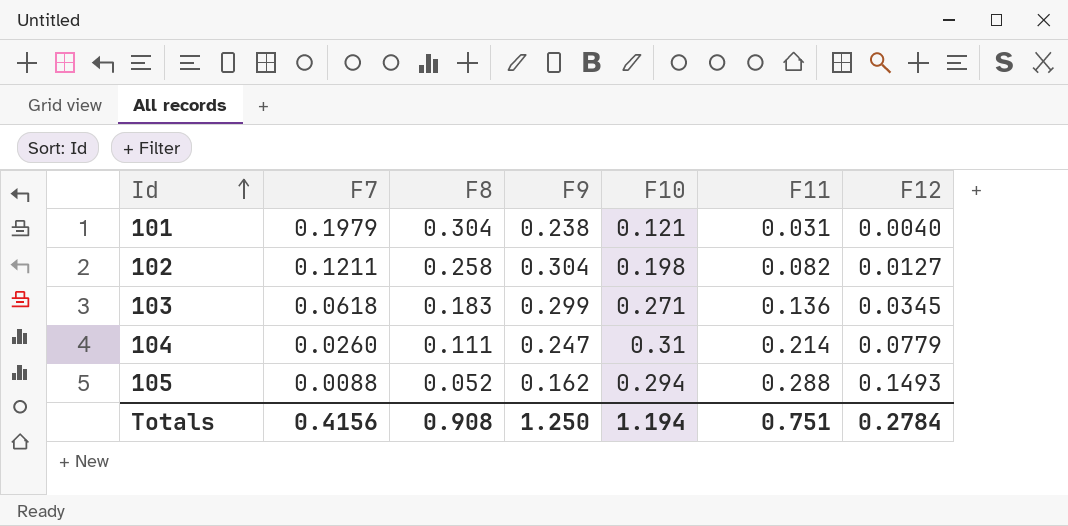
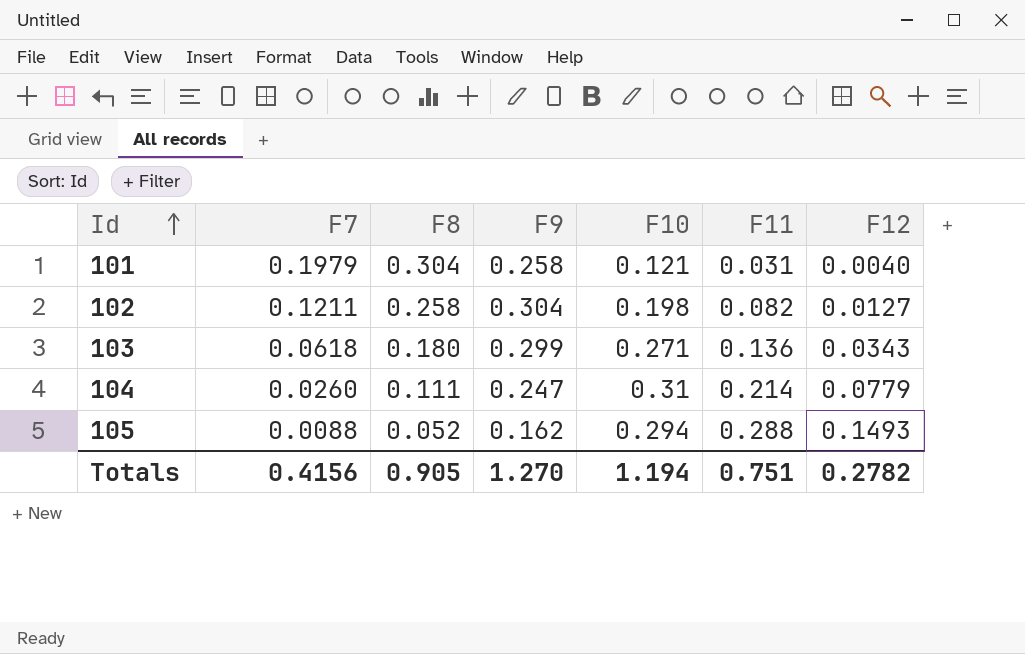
101 | F9: 0.238 -> 0.258
103 | F8: 0.183 -> 0.180
103 | F12: 0.0345 -> 0.0343
Totals | F8: 0.908 -> 0.905
Totals | F9: 1.250 -> 1.270
Totals | F12: 0.2784 -> 0.2782

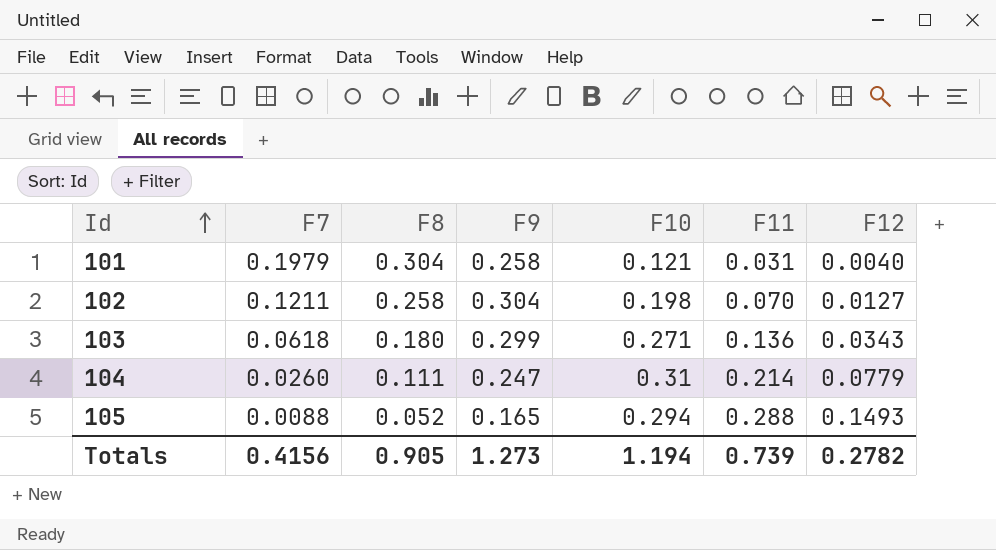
102 | F11: 0.082 -> 0.070
105 | F9: 0.162 -> 0.165
Totals | F9: 1.270 -> 1.273
Totals | F11: 0.751 -> 0.739

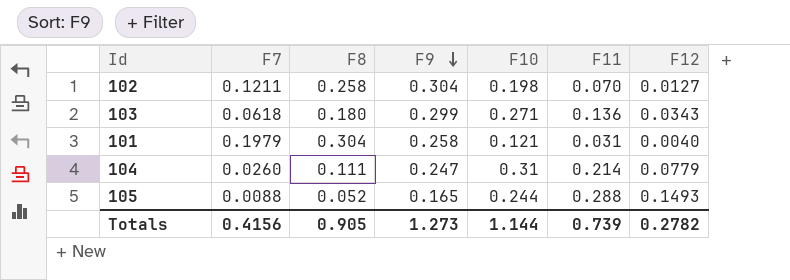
row order: Id ascending -> F9 descending
105 | F10: 0.294 -> 0.244
Totals | F10: 1.194 -> 1.144

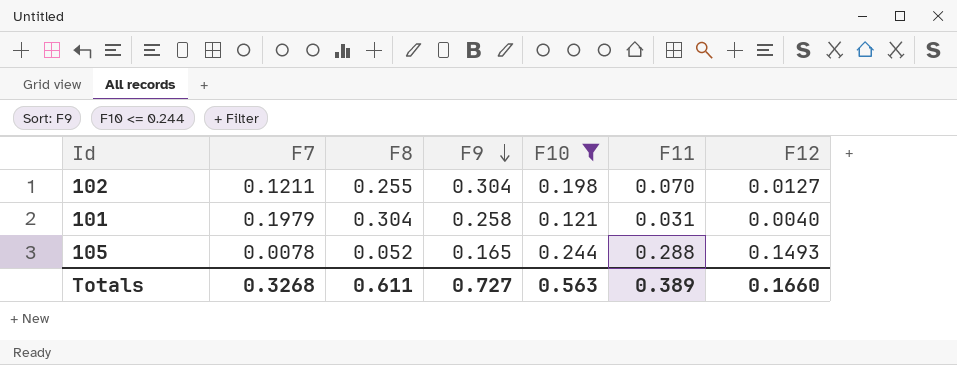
filter: none -> F10 <= 0.244
102 | F8: 0.258 -> 0.255
105 | F7: 0.0088 -> 0.0078
Totals | F7: 0.4156 -> 0.3268
Totals | F8: 0.905 -> 0.611
Totals | F9: 1.273 -> 0.727
Totals | F10: 1.144 -> 0.563
Totals | F11: 0.739 -> 0.389
Totals | F12: 0.2782 -> 0.1660

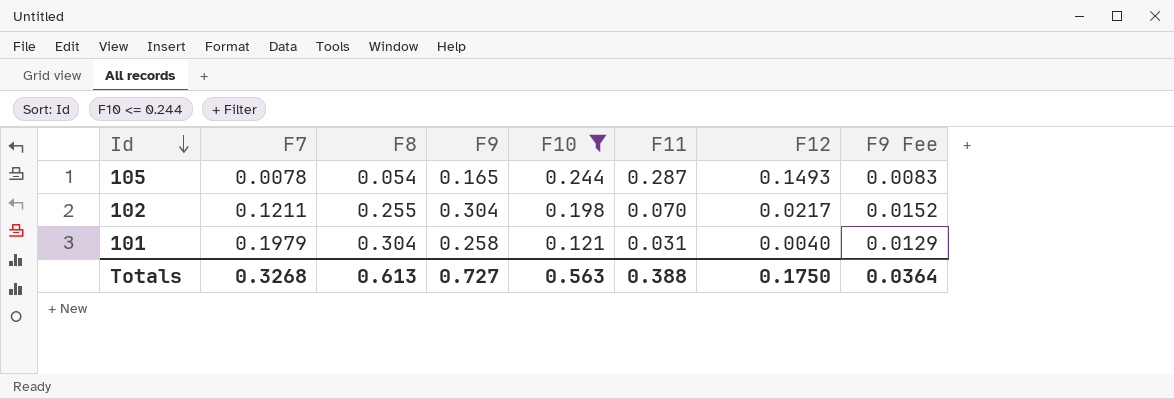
row order: F9 descending -> Id descending
column F9 Fee | formula: none -> [F9] * 0.05
105 | F8: 0.052 -> 0.054
105 | F11: 0.288 -> 0.287
102 | F12: 0.0127 -> 0.0217
Totals | F8: 0.611 -> 0.613
Totals | F11: 0.389 -> 0.388
Totals | F12: 0.1660 -> 0.1750

